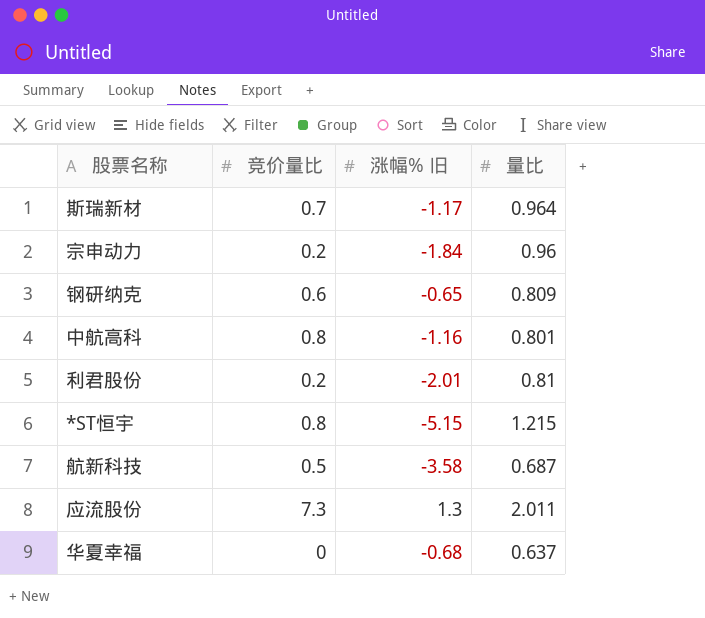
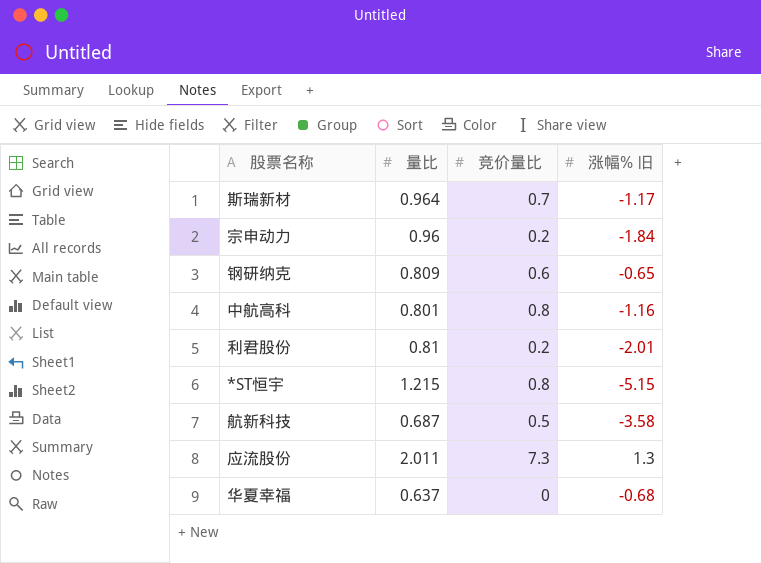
column 量比 | position: 4 -> 2

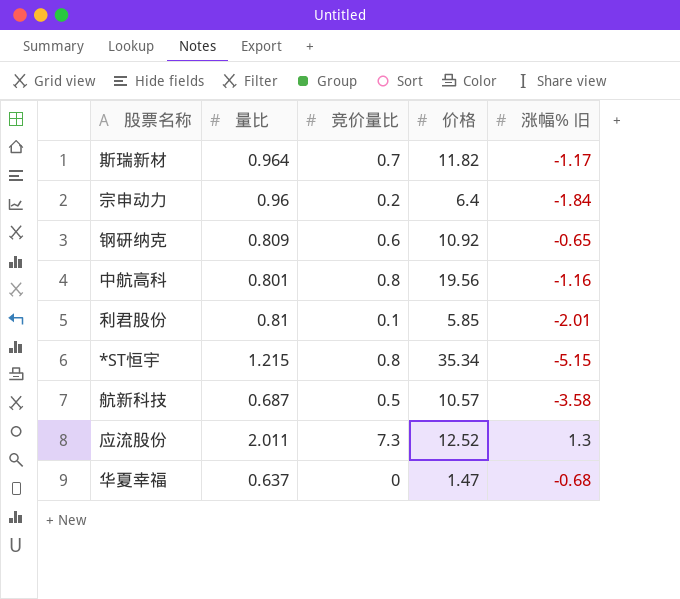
column 价格 | position: none -> 4
利君股份 | 竞价量比: 0.2 -> 0.1

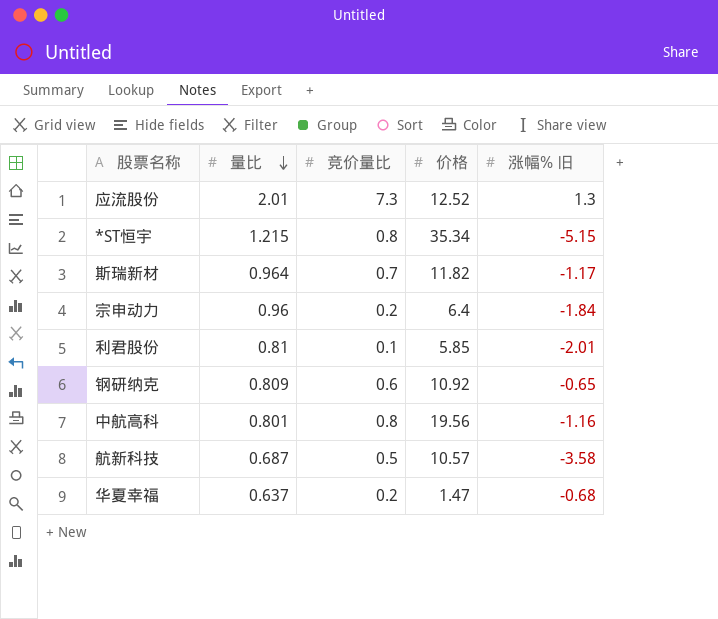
row order: none -> 量比 descending
应流股份 | 量比: 2.011 -> 2.01
华夏幸福 | 竞价量比: 0 -> 0.2

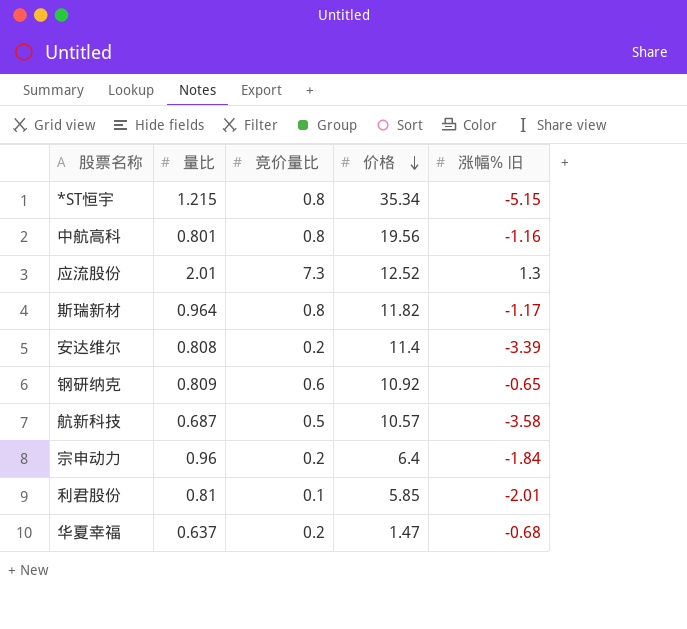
row order: 量比 descending -> 价格 descending
斯瑞新材 | 竞价量比: 0.7 -> 0.8
row 安达维尔: none -> 0.808 | 0.2 | 11.4 | -3.39

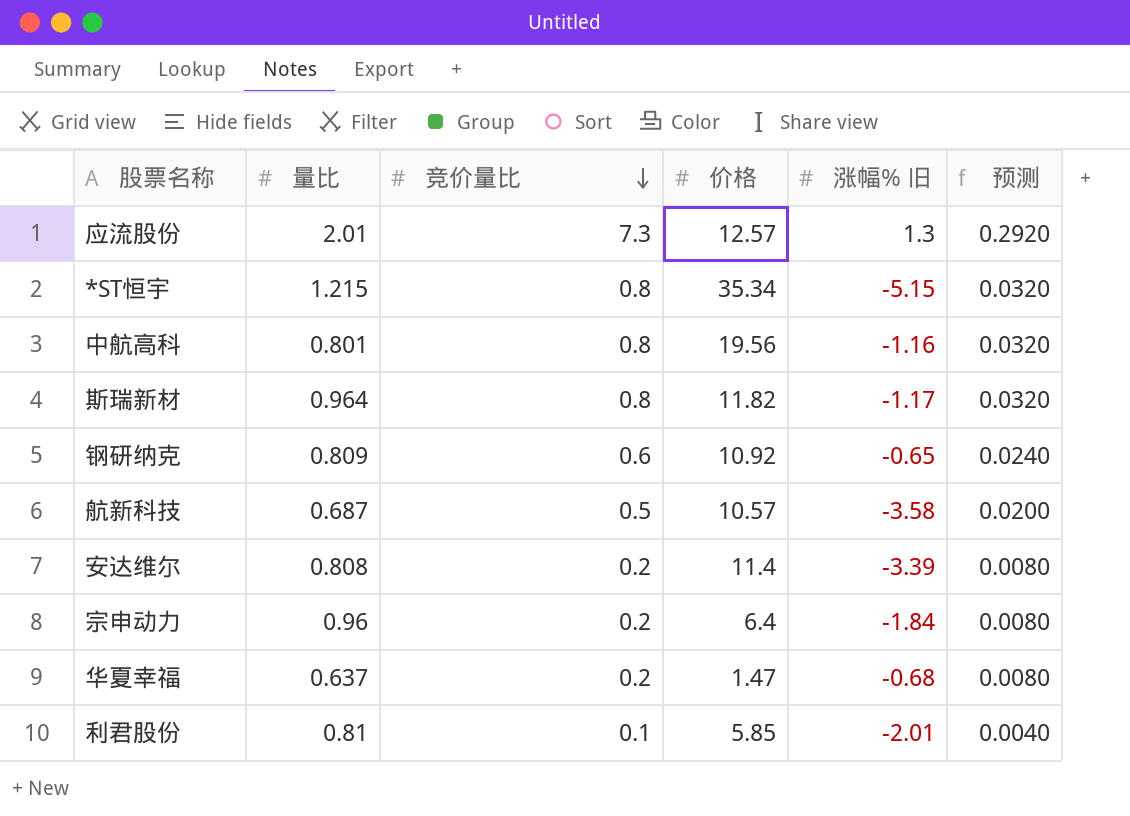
row order: 价格 descending -> 竞价量比 descending
column 预测 | formula: none -> [竞价量比] * 0.04
应流股份 | 价格: 12.52 -> 12.57

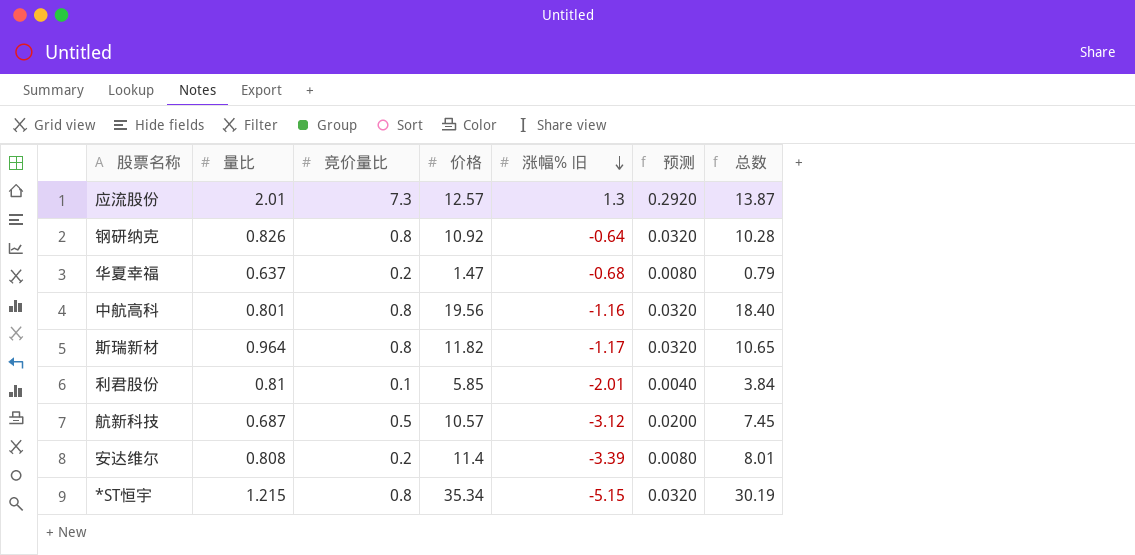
row order: 竞价量比 descending -> 涨幅% 旧 descending
column 总数 | formula: none -> [价格] + [涨幅% 旧]
row 宗申动力: 0.96 | 0.2 | 6.4 | -1.84 | 0.0080 -> none
钢研纳克 | 量比: 0.809 -> 0.826
钢研纳克 | 竞价量比: 0.6 -> 0.8
钢研纳克 | 涨幅% 旧: -0.65 -> -0.64
钢研纳克 | 预测: 0.0240 -> 0.0320
航新科技 | 涨幅% 旧: -3.58 -> -3.12

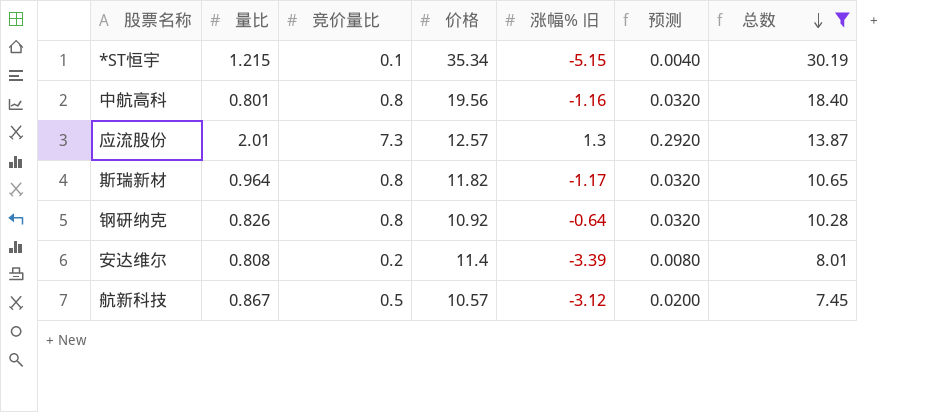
filter: none -> 总数 >= 7.45
row order: 涨幅% 旧 descending -> 总数 descending
*ST恒宇 | 竞价量比: 0.8 -> 0.1
*ST恒宇 | 预测: 0.0320 -> 0.0040
航新科技 | 量比: 0.687 -> 0.867

